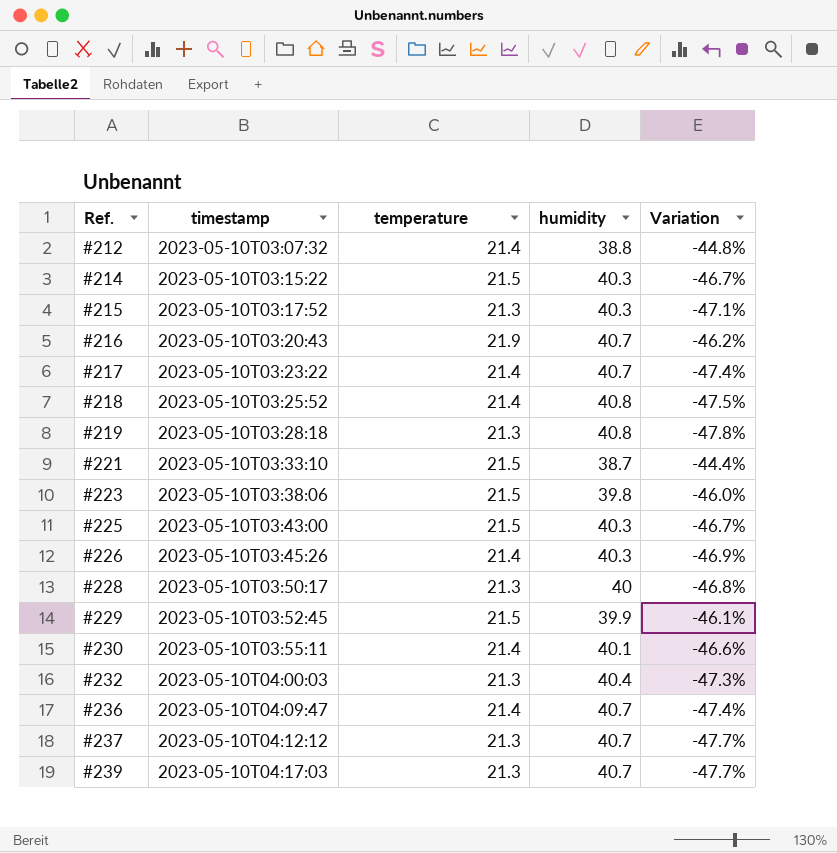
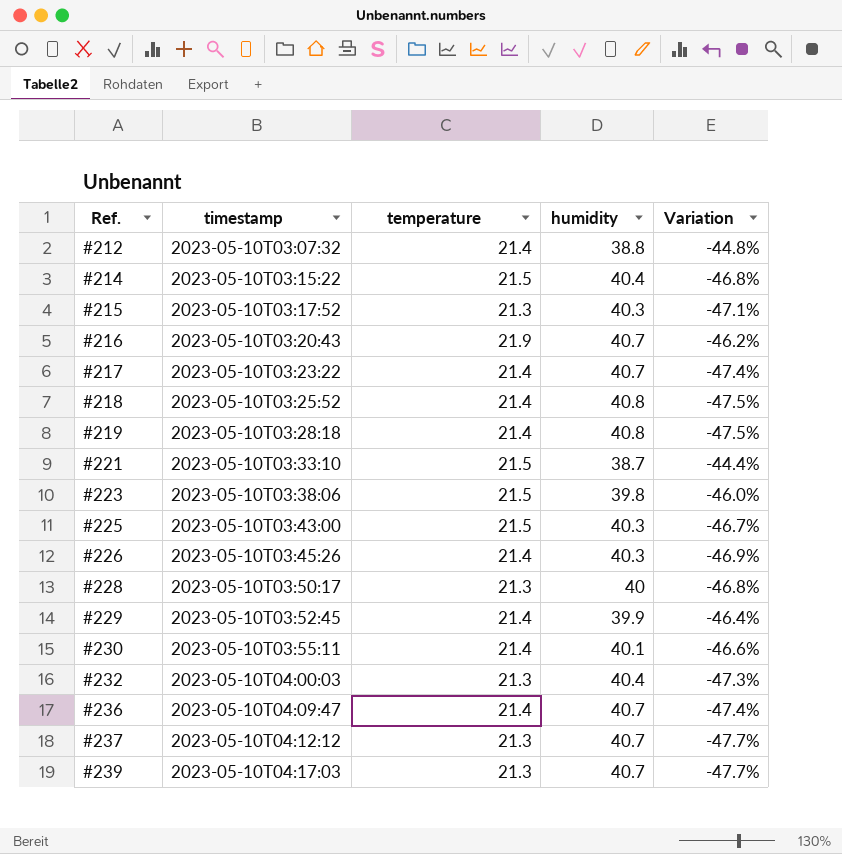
#214 | humidity: 40.3 -> 40.4
#214 | Variation: -46.7% -> -46.8%
#219 | temperature: 21.3 -> 21.4
#219 | Variation: -47.8% -> -47.5%
#229 | temperature: 21.5 -> 21.4
#229 | Variation: -46.1% -> -46.4%

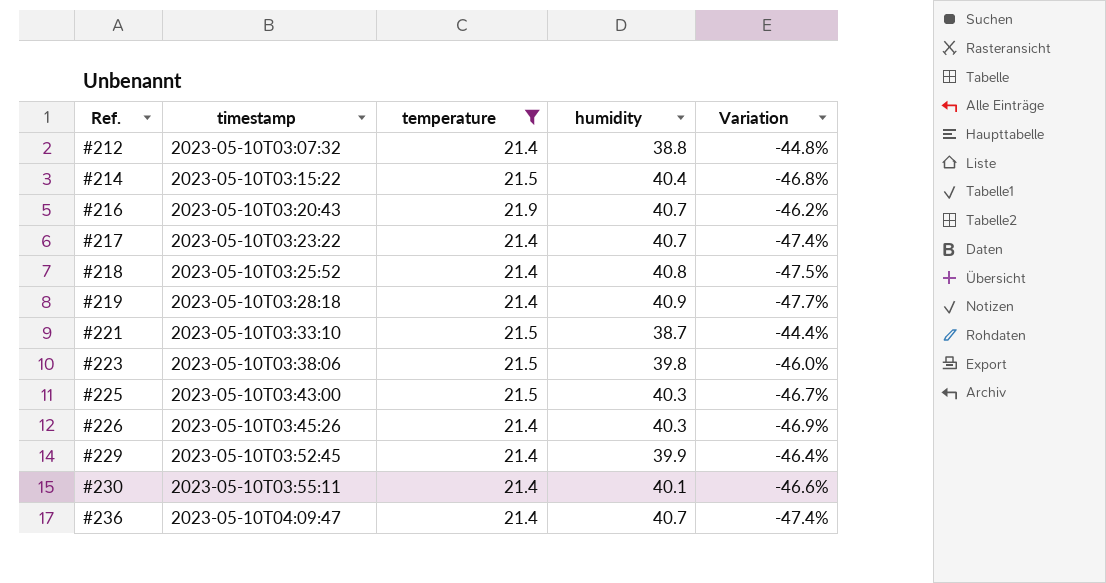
filter: none -> temperature != 21.3
#219 | humidity: 40.8 -> 40.9
#219 | Variation: -47.5% -> -47.7%

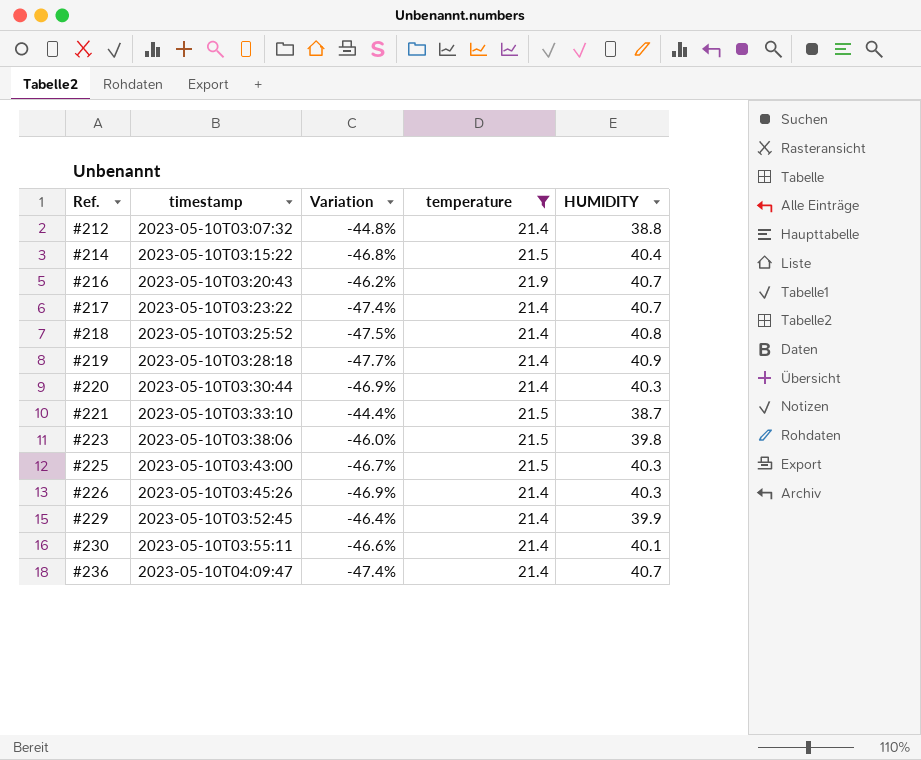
column Variation | position: 5 -> 3
column name: humidity -> HUMIDITY
row #220: none -> 2023-05-10T03:30:44 | -46.9% | 21.4 | 40.3

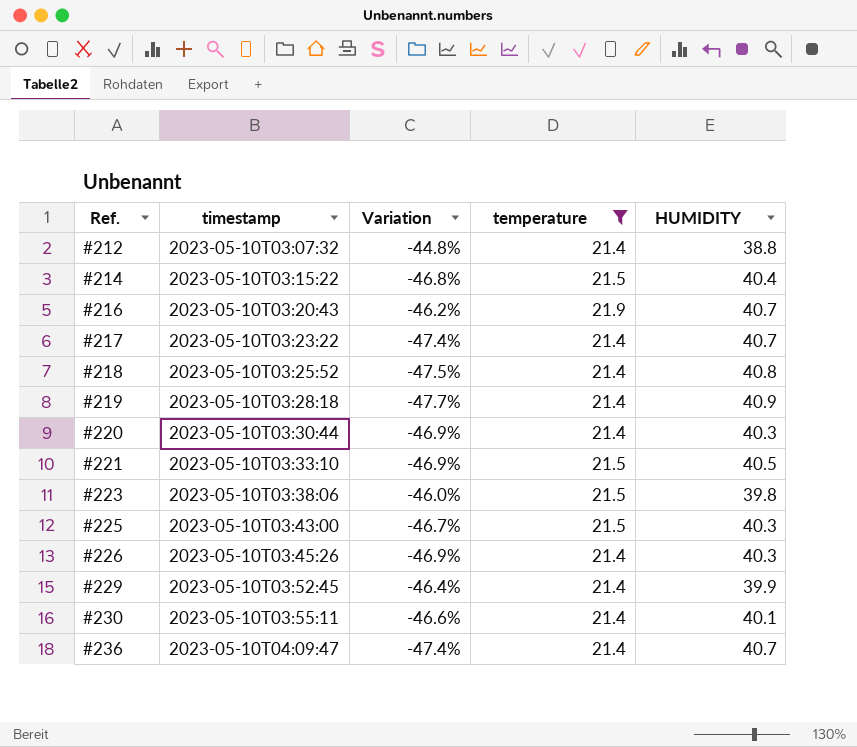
#221 | Variation: -44.4% -> -46.9%
#221 | HUMIDITY: 38.7 -> 40.5

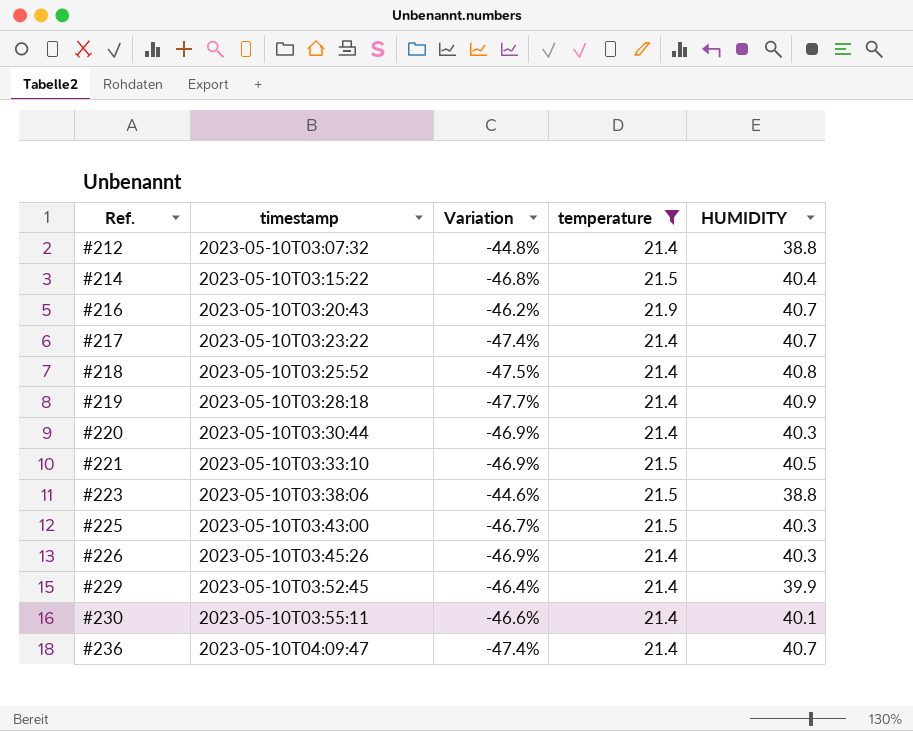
#223 | Variation: -46.0% -> -44.6%
#223 | HUMIDITY: 39.8 -> 38.8

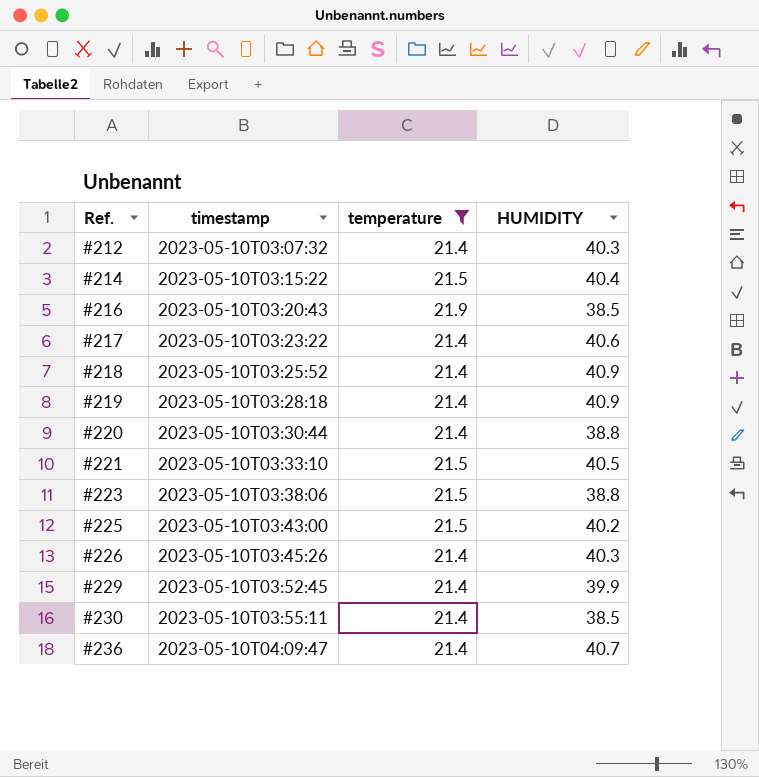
column Variation | formula: ([temperature] - [HUMIDITY]) / [HUMIDITY] -> none
#212 | HUMIDITY: 38.8 -> 40.3
#216 | HUMIDITY: 40.7 -> 38.5
#217 | HUMIDITY: 40.7 -> 40.6
#218 | HUMIDITY: 40.8 -> 40.9
#220 | HUMIDITY: 40.3 -> 38.8
#225 | HUMIDITY: 40.3 -> 40.2
#230 | HUMIDITY: 40.1 -> 38.5

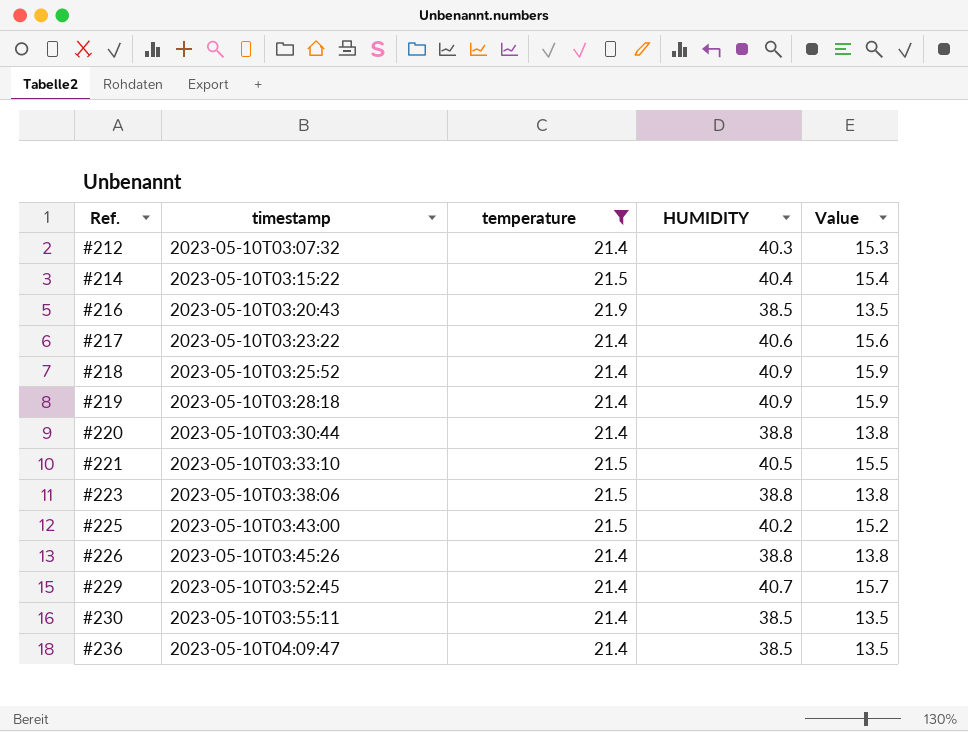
column Value | formula: none -> [HUMIDITY] - 25
#226 | HUMIDITY: 40.3 -> 38.8
#229 | HUMIDITY: 39.9 -> 40.7
#236 | HUMIDITY: 40.7 -> 38.5

